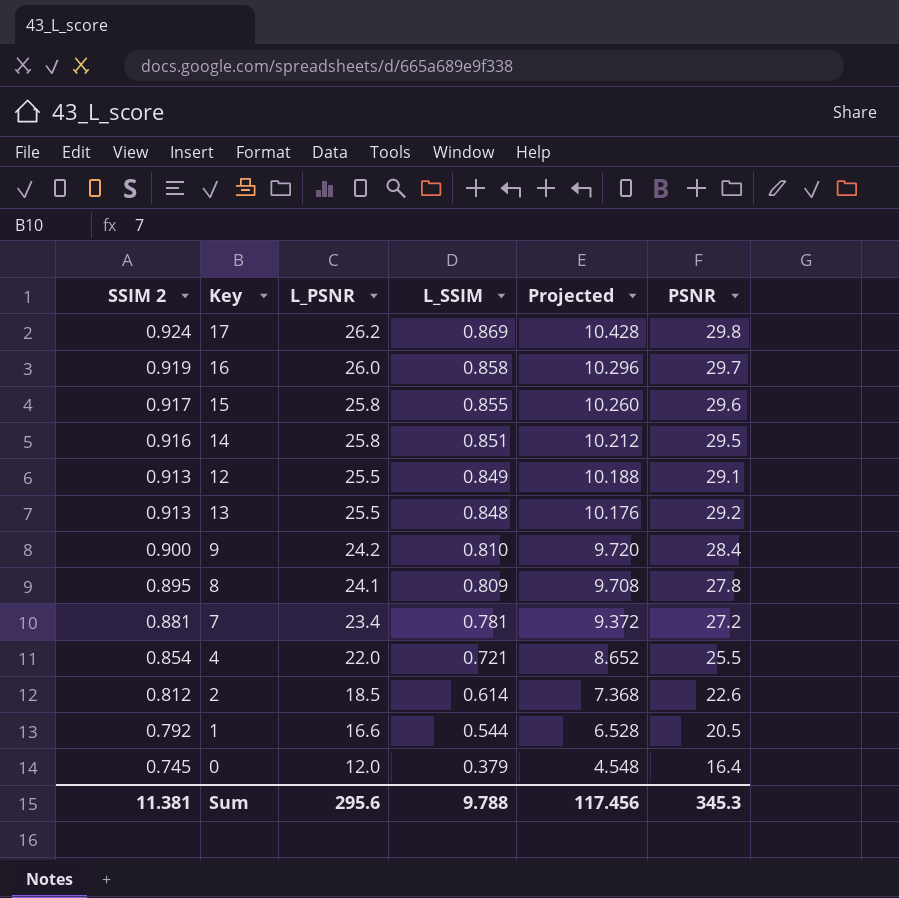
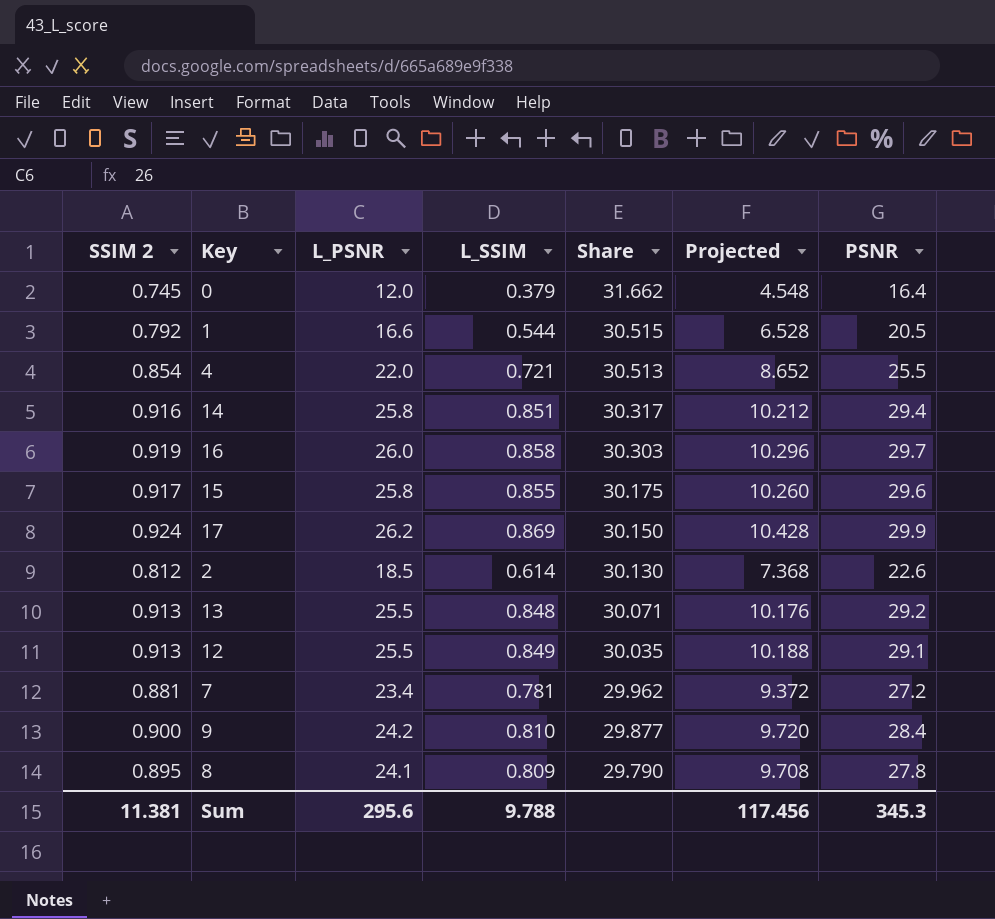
row order: SSIM 2 descending -> Share descending
column Share | formula: none -> [L_PSNR] / [L_SSIM]
14 | PSNR: 29.5 -> 29.4
17 | PSNR: 29.8 -> 29.9

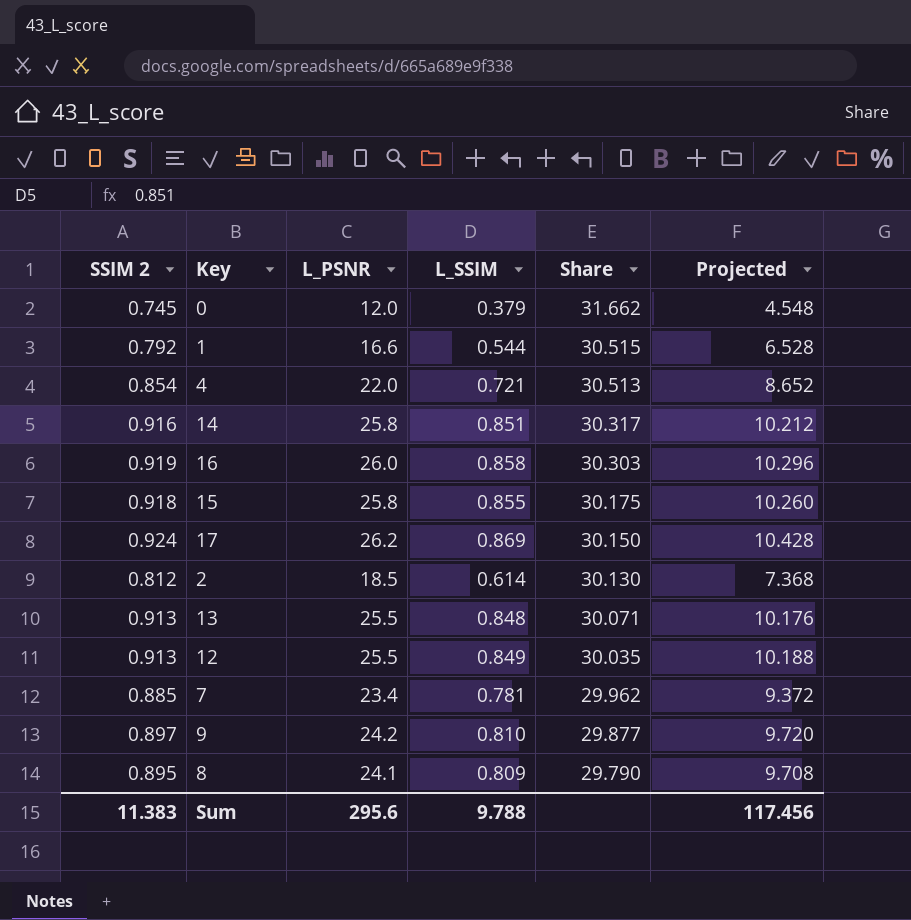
column PSNR | position: 7 -> none
15 | SSIM 2: 0.917 -> 0.918
7 | SSIM 2: 0.881 -> 0.885
9 | SSIM 2: 0.900 -> 0.897
Sum | SSIM 2: 11.381 -> 11.383

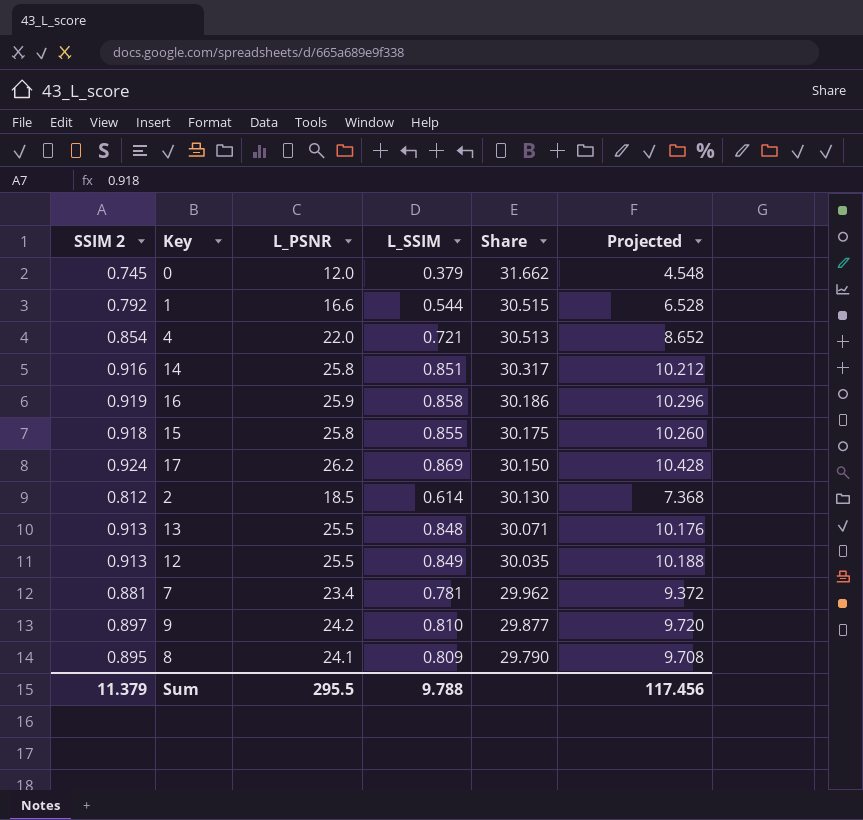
16 | L_PSNR: 26.0 -> 25.9
16 | Share: 30.303 -> 30.186
7 | SSIM 2: 0.885 -> 0.881
Sum | SSIM 2: 11.383 -> 11.379
Sum | L_PSNR: 295.6 -> 295.5

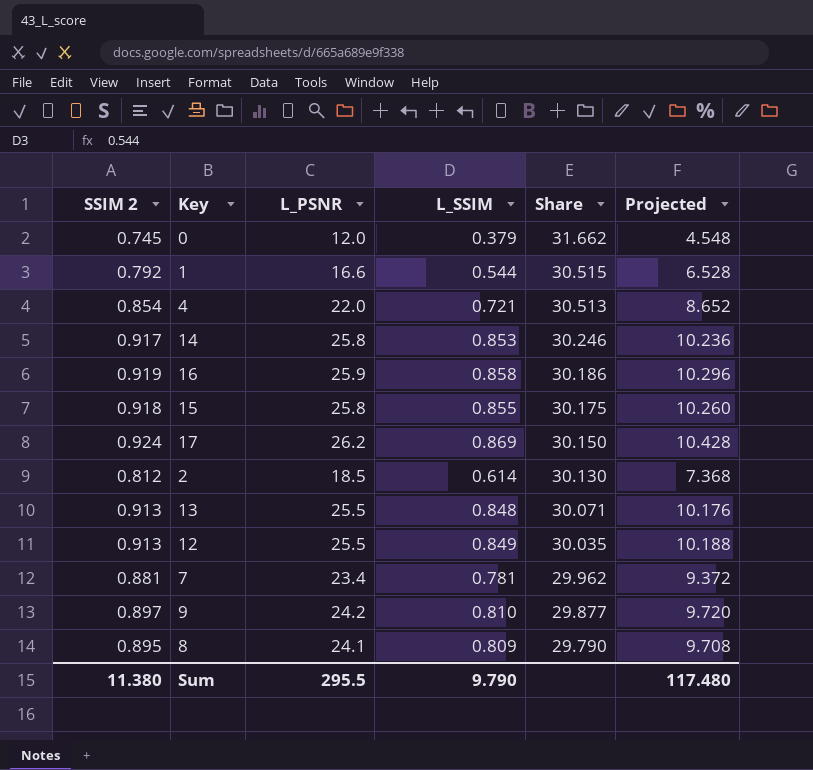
14 | SSIM 2: 0.916 -> 0.917
14 | L_SSIM: 0.851 -> 0.853
14 | Share: 30.317 -> 30.246
14 | Projected: 10.212 -> 10.236
Sum | SSIM 2: 11.379 -> 11.380
Sum | L_SSIM: 9.788 -> 9.790
Sum | Projected: 117.456 -> 117.480

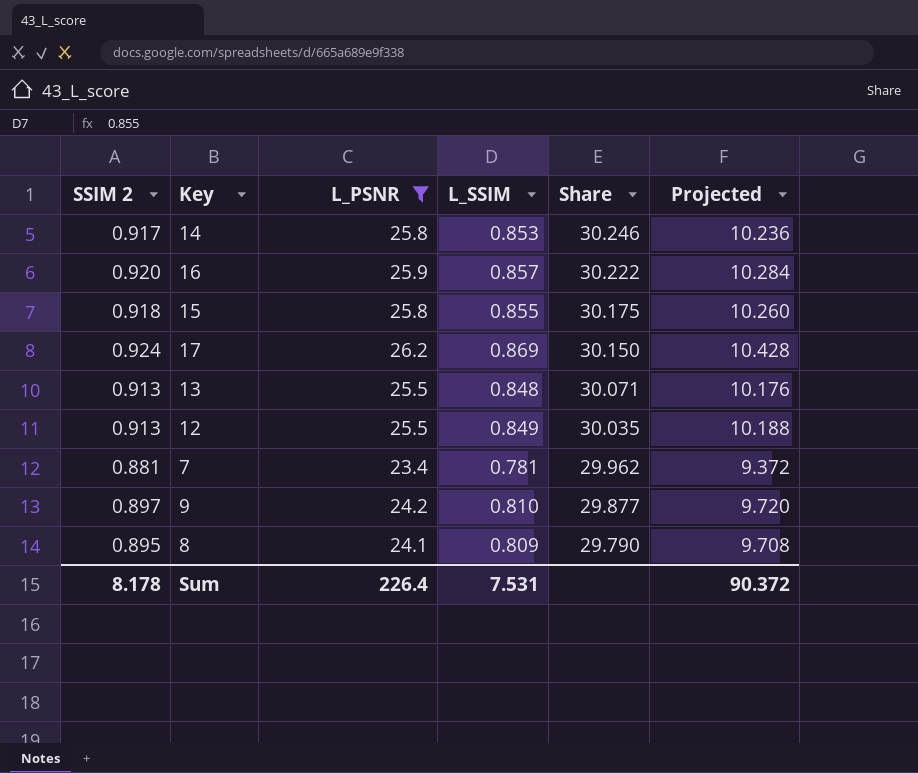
filter: none -> L_PSNR >= 23.4
16 | SSIM 2: 0.919 -> 0.920
16 | L_SSIM: 0.858 -> 0.857
16 | Share: 30.186 -> 30.222
16 | Projected: 10.296 -> 10.284
Sum | SSIM 2: 11.380 -> 8.178
Sum | L_PSNR: 295.5 -> 226.4
Sum | L_SSIM: 9.790 -> 7.531
Sum | Projected: 117.480 -> 90.372

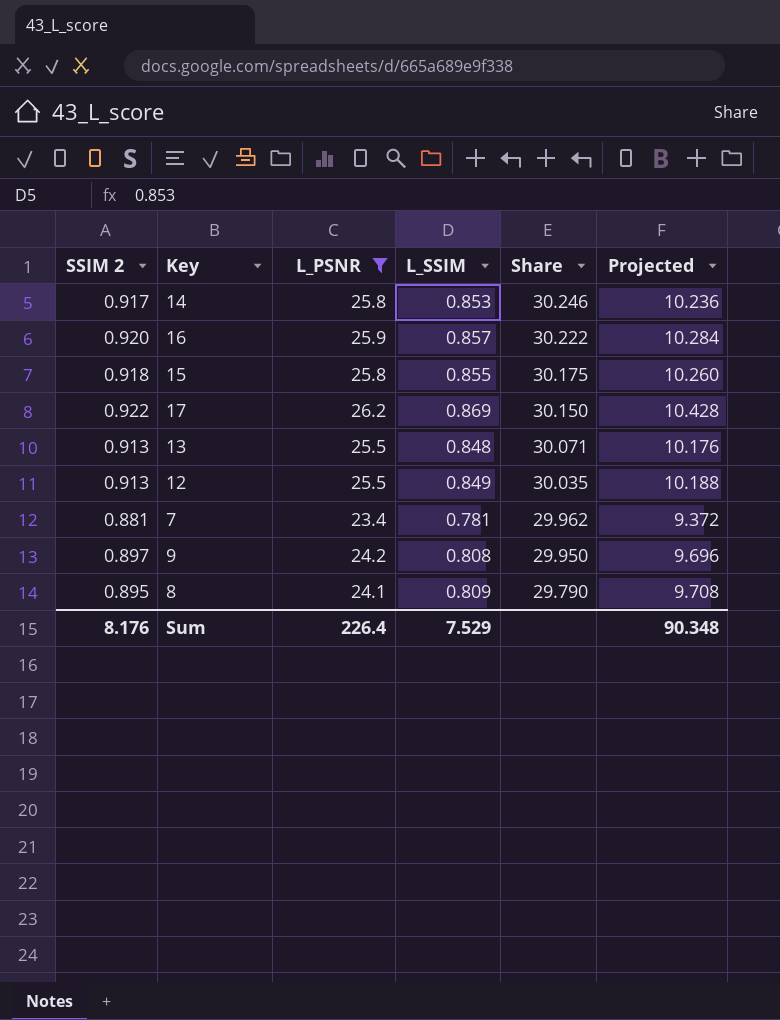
17 | SSIM 2: 0.924 -> 0.922
9 | L_SSIM: 0.810 -> 0.808
9 | Share: 29.877 -> 29.950
9 | Projected: 9.720 -> 9.696
Sum | SSIM 2: 8.178 -> 8.176
Sum | L_SSIM: 7.531 -> 7.529
Sum | Projected: 90.372 -> 90.348

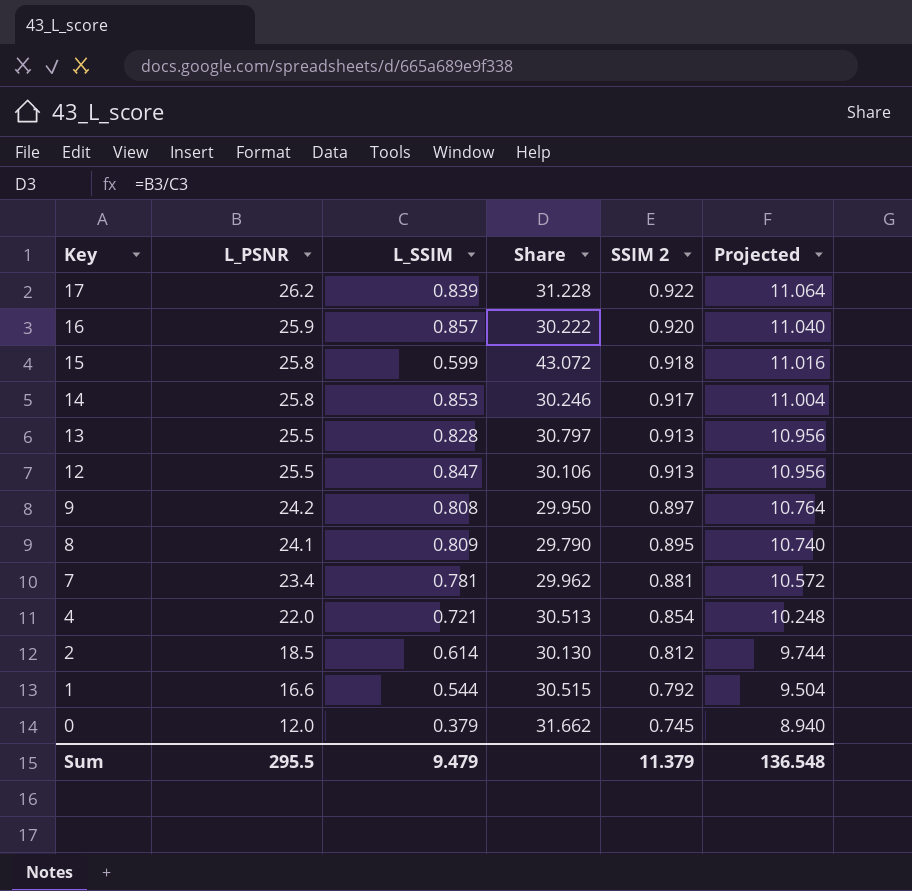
filter: L_PSNR >= 23.4 -> none
row order: Share descending -> Key descending
column SSIM 2 | position: 1 -> 5
column Projected | formula: [L_SSIM] * 12 -> [SSIM 2] * 12
17 | L_SSIM: 0.869 -> 0.839
17 | Share: 30.150 -> 31.228
15 | L_SSIM: 0.855 -> 0.599
15 | Share: 30.175 -> 43.072
13 | L_SSIM: 0.848 -> 0.828
13 | Share: 30.071 -> 30.797
12 | L_SSIM: 0.849 -> 0.847
12 | Share: 30.035 -> 30.106
Sum | L_PSNR: 226.4 -> 295.5
Sum | L_SSIM: 7.529 -> 9.479
Sum | SSIM 2: 8.176 -> 11.379
Sum | Projected: 90.348 -> 136.548

